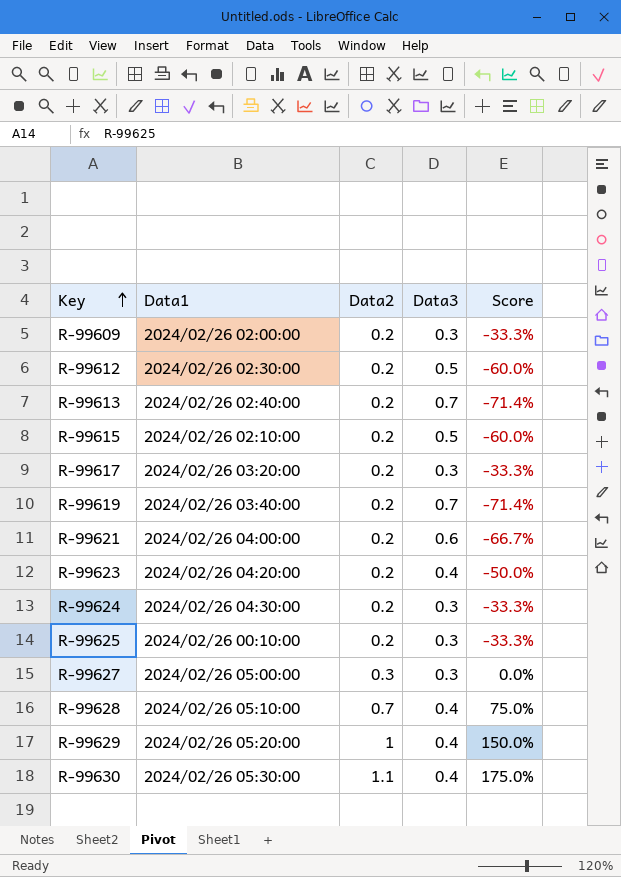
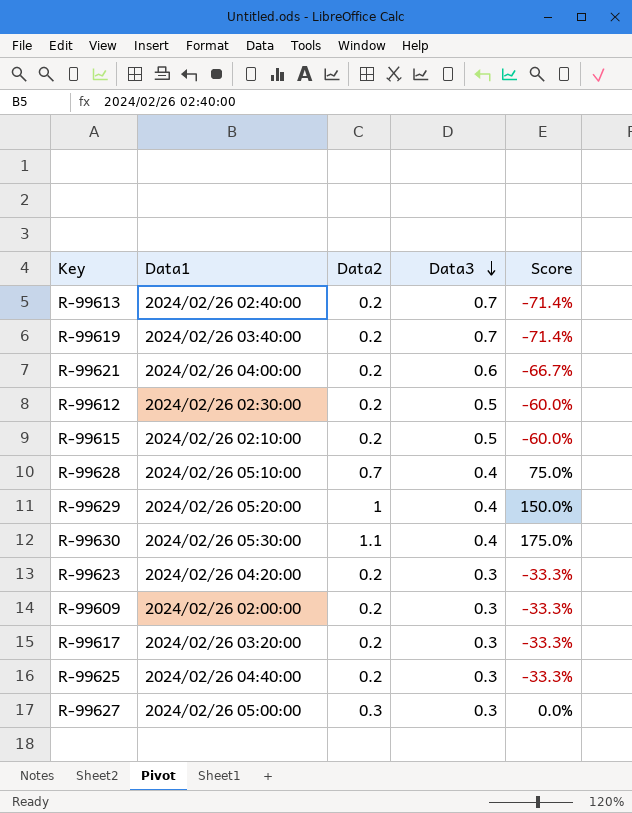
row order: Key ascending -> Data3 descending
row R-99624: 2024/02/26 04:30:00 | 0.2 | 0.3 | -33.3% -> none
R-99623 | Data3: 0.4 -> 0.3
R-99623 | Score: -50.0% -> -33.3%
R-99625 | Data1: 2024/02/26 00:10:00 -> 2024/02/26 04:40:00

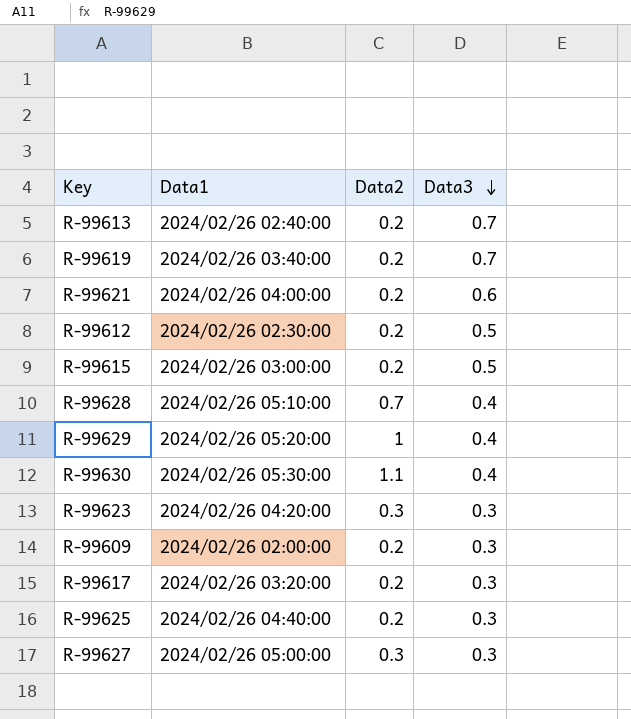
column Score | formula: ([Data2] - [Data3]) / [Data3] -> none
R-99615 | Data1: 2024/02/26 02:10:00 -> 2024/02/26 03:00:00
R-99623 | Data2: 0.2 -> 0.3

